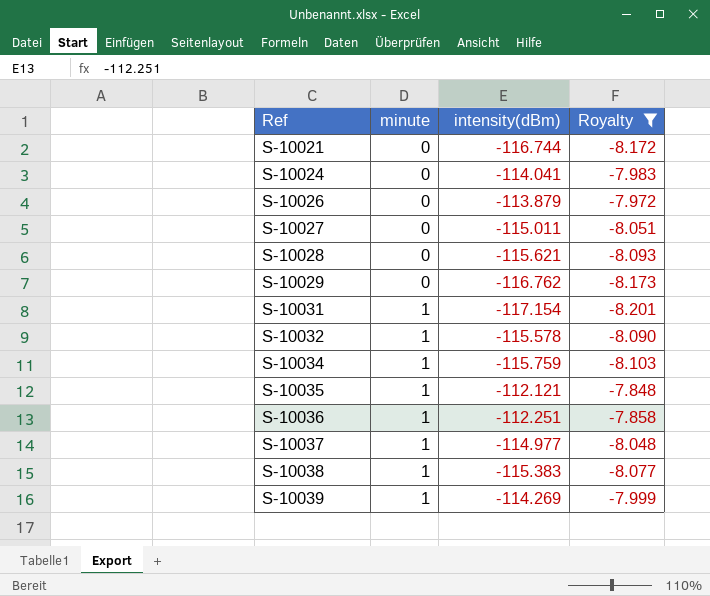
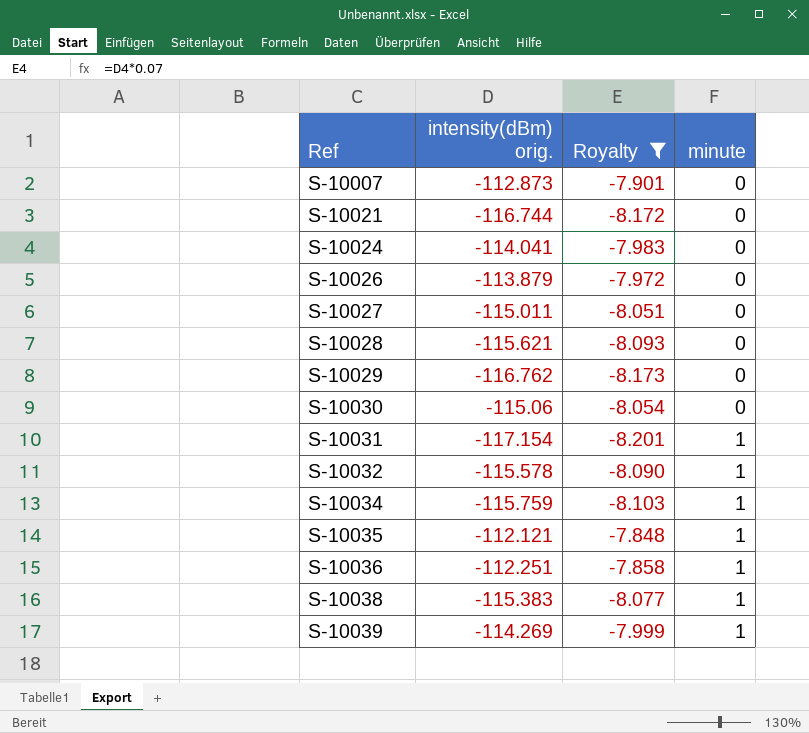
column name: intensity(dBm) -> intensity(dBm) orig.
column minute | position: 2 -> 4
row S-10037: 1 | -114.977 | -8.048 -> none
row S-10007: none -> -112.873 | -7.901 | 0
row S-10030: none -> -115.06 | -8.054 | 0

